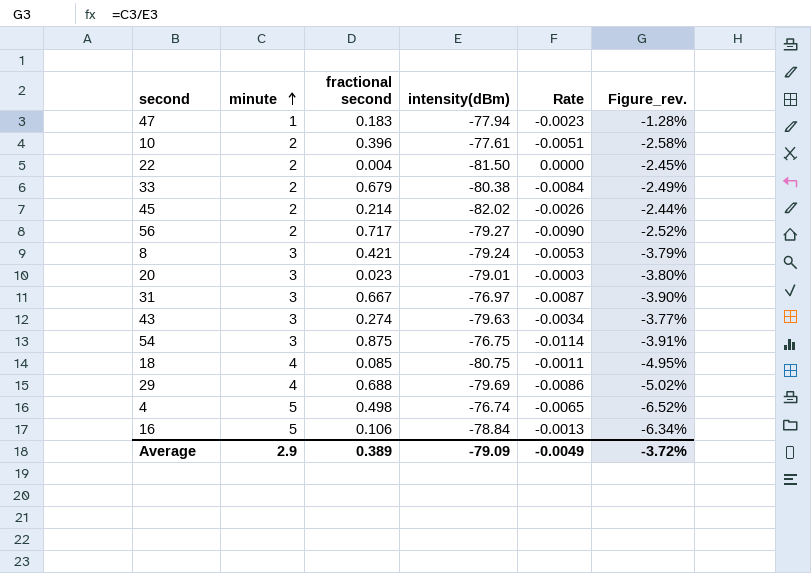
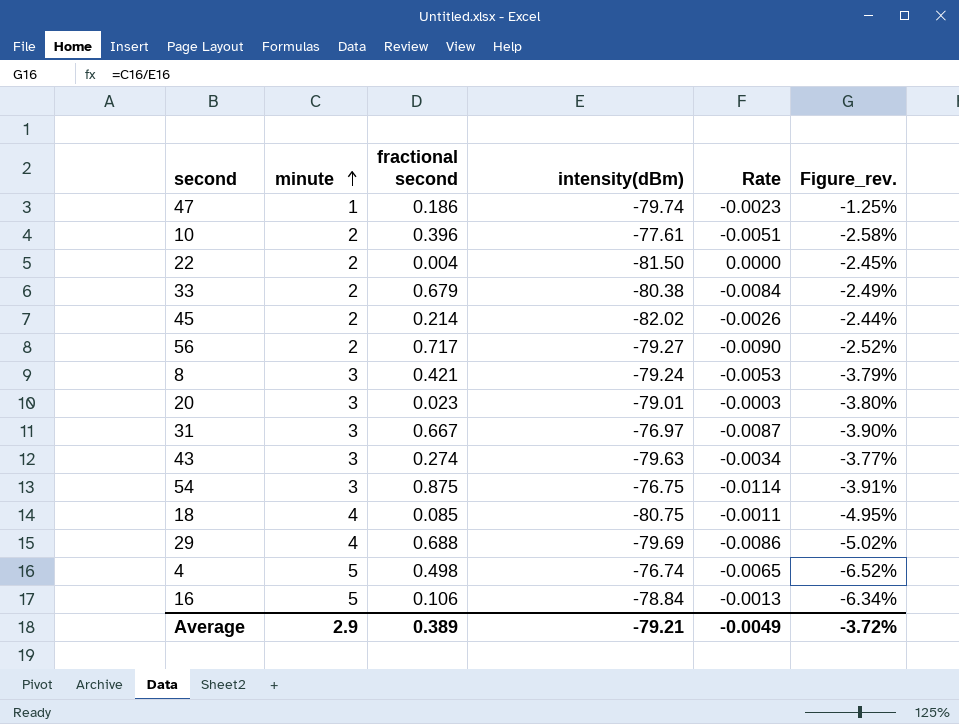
47 | fractional second: 0.183 -> 0.186
47 | intensity(dBm): -77.94 -> -79.74
47 | Figure_rev.: -1.28% -> -1.25%
Average | intensity(dBm): -79.09 -> -79.21

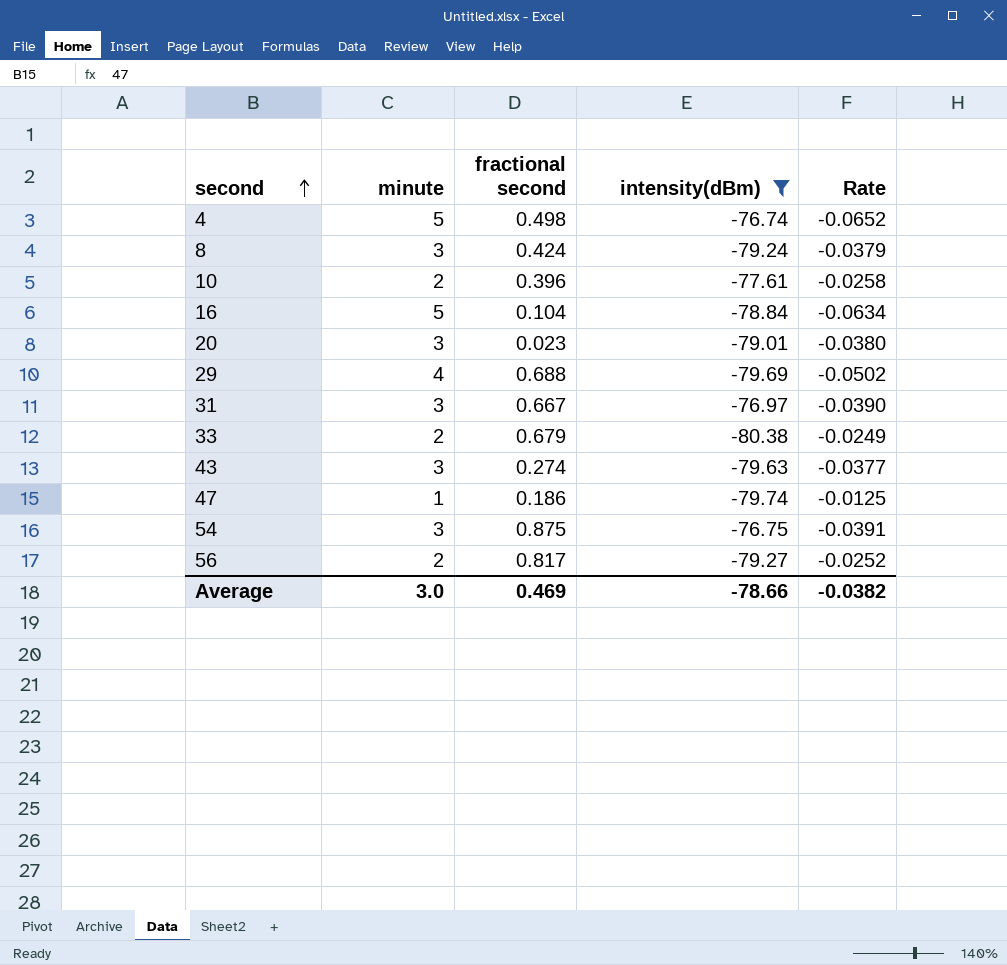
filter: none -> intensity(dBm) >= -80.38
row order: minute ascending -> second ascending
column Figure_rev. | formula: [minute] / [intensity(dBm)] -> none
column Rate | formula: [fractional second] / [intensity(dBm)] -> [minute] / [intensity(dBm)]
8 | fractional second: 0.421 -> 0.424
16 | fractional second: 0.106 -> 0.104
56 | fractional second: 0.717 -> 0.817
Average | minute: 2.9 -> 3.0
Average | fractional second: 0.389 -> 0.469
Average | intensity(dBm): -79.21 -> -78.66
Average | Rate: -0.0049 -> -0.0382

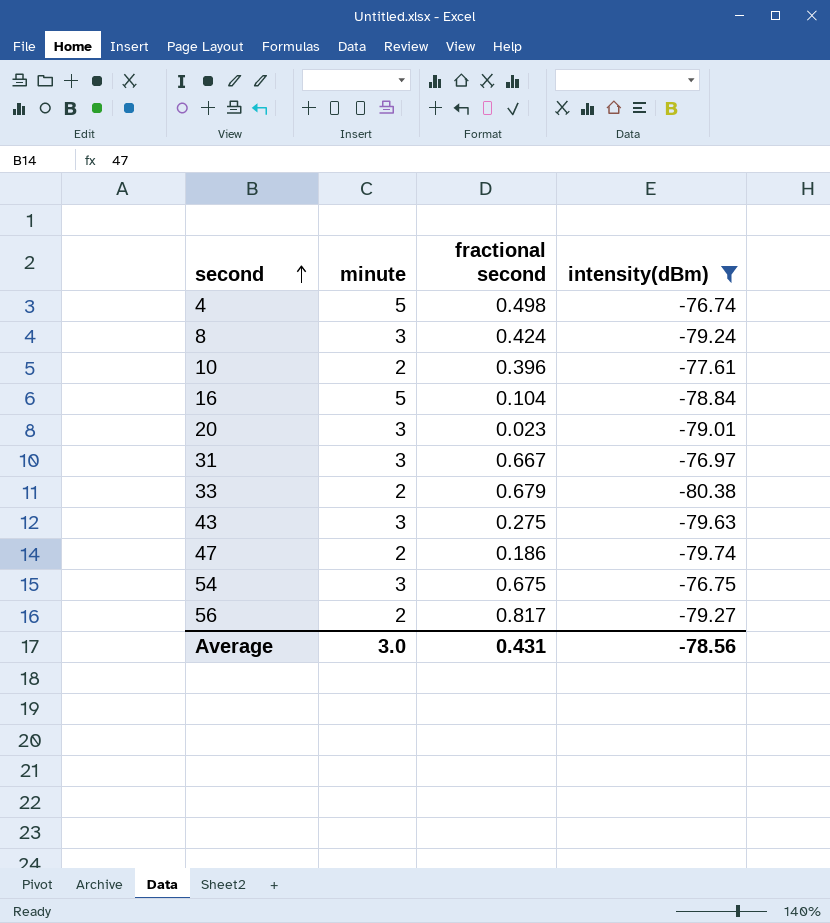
column Rate | formula: [minute] / [intensity(dBm)] -> none
row 29: 4 | 0.688 | -79.69 | -0.0502 -> none
43 | fractional second: 0.274 -> 0.275
47 | minute: 1 -> 2
54 | fractional second: 0.875 -> 0.675
Average | fractional second: 0.469 -> 0.431
Average | intensity(dBm): -78.66 -> -78.56

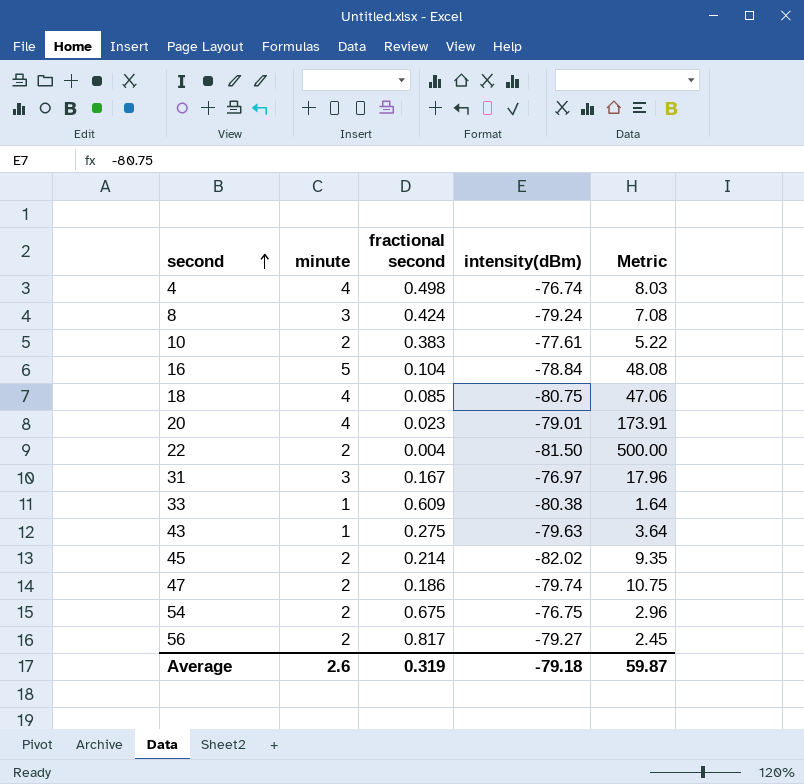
filter: intensity(dBm) >= -80.38 -> none
column Metric | formula: none -> [minute] / [fractional second]
4 | minute: 5 -> 4
10 | fractional second: 0.396 -> 0.383
20 | minute: 3 -> 4
31 | fractional second: 0.667 -> 0.167
33 | minute: 2 -> 1
33 | fractional second: 0.679 -> 0.609
43 | minute: 3 -> 1
54 | minute: 3 -> 2
Average | minute: 3.0 -> 2.6
Average | fractional second: 0.431 -> 0.319
Average | intensity(dBm): -78.56 -> -79.18

